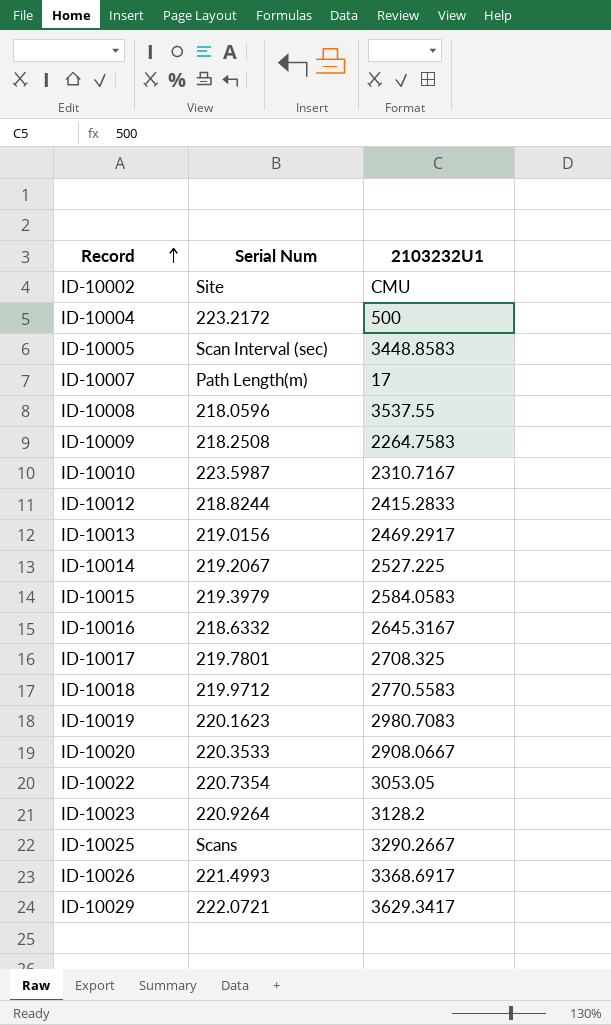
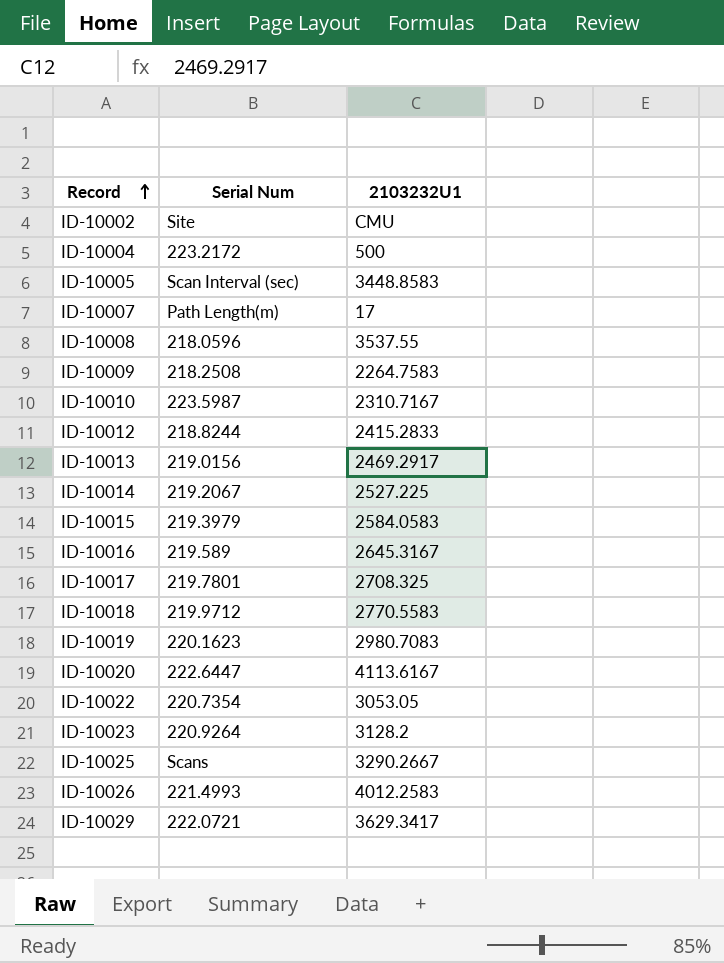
ID-10016 | Serial Num: 218.6332 -> 219.589
ID-10020 | Serial Num: 220.3533 -> 222.6447
ID-10020 | 2103232U1: 2908.0667 -> 4113.6167
ID-10026 | 2103232U1: 3368.6917 -> 4012.2583

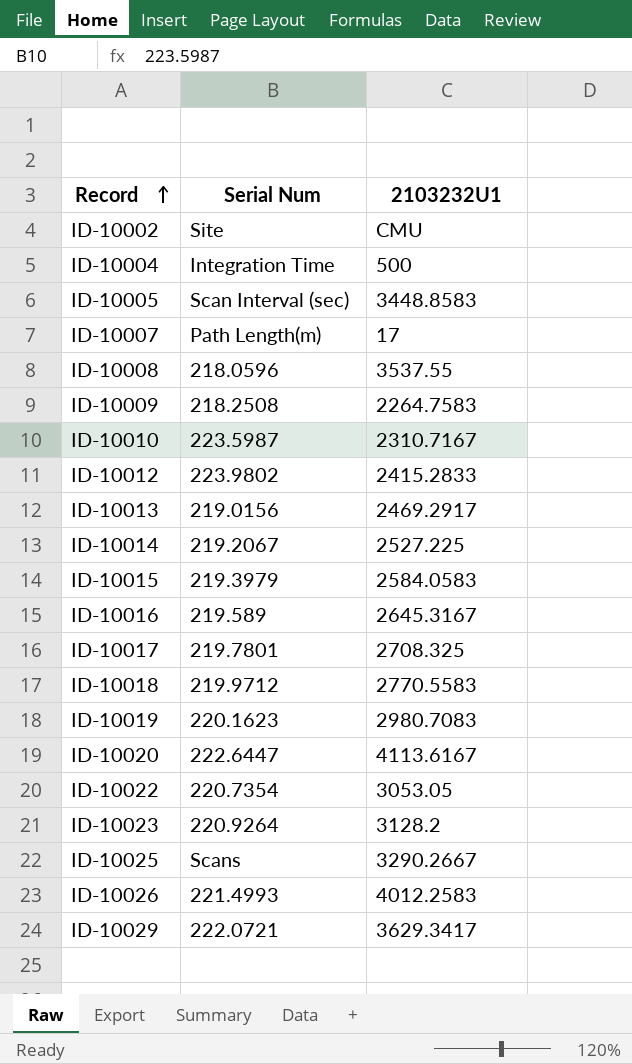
ID-10004 | Serial Num: 223.2172 -> Integration Time
ID-10012 | Serial Num: 218.8244 -> 223.9802

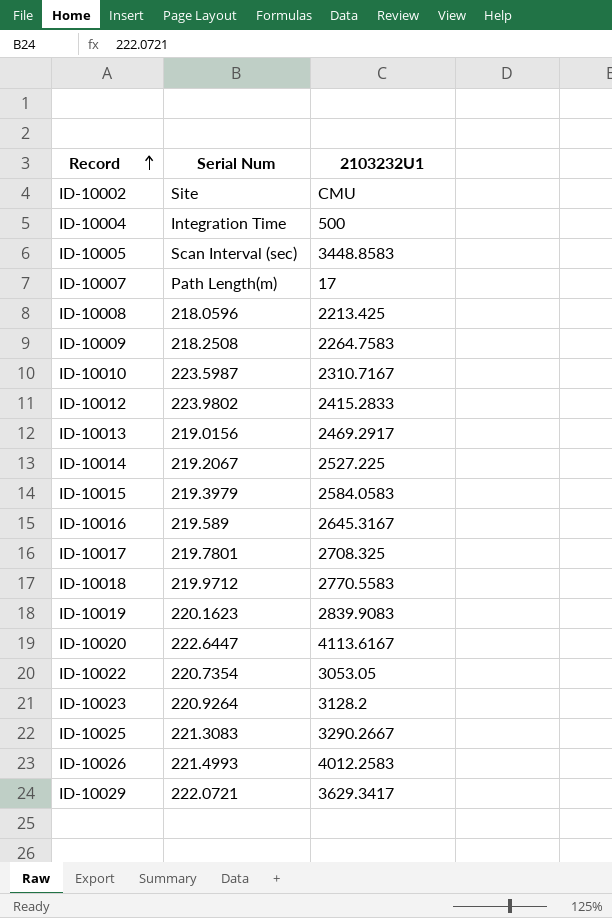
ID-10008 | 2103232U1: 3537.55 -> 2213.425
ID-10019 | 2103232U1: 2980.7083 -> 2839.9083
ID-10025 | Serial Num: Scans -> 221.3083

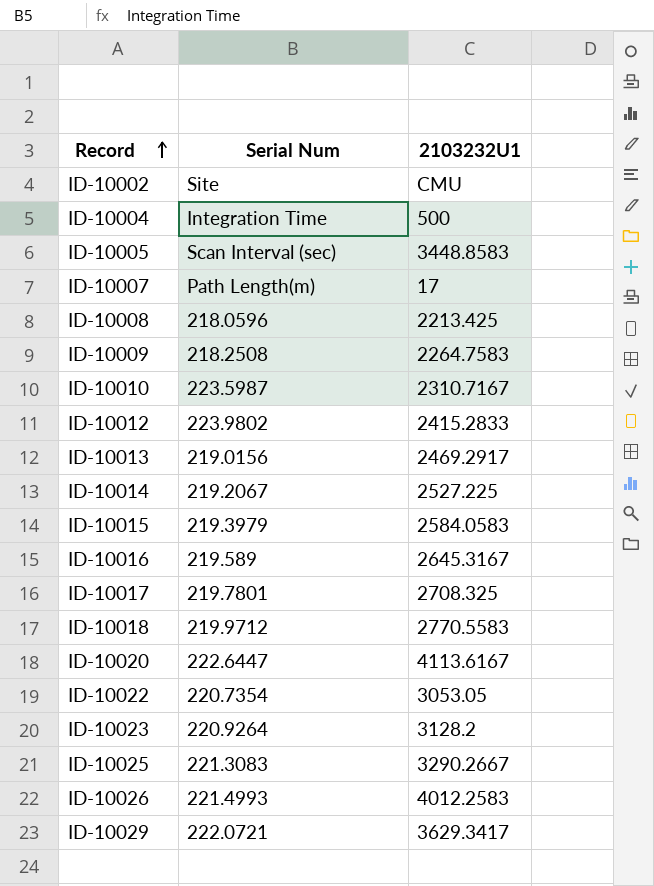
row ID-10019: 220.1623 | 2839.9083 -> none

